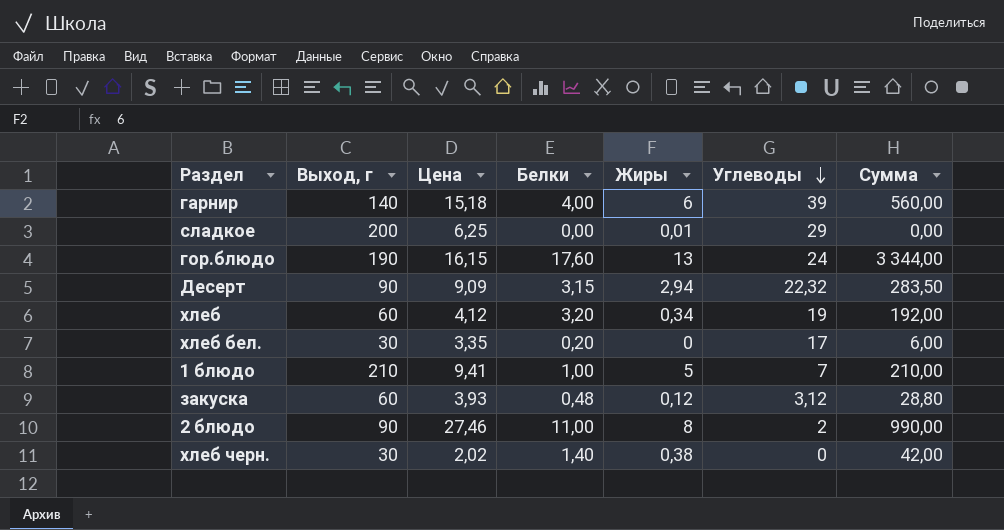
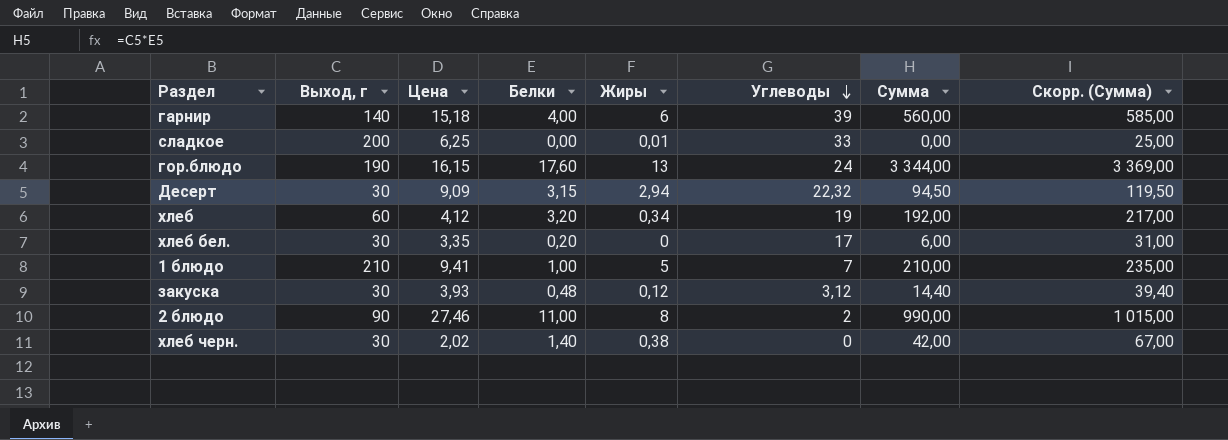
column Скорр. (Сумма) | formula: none -> [Сумма] + 25
сладкое | Углеводы: 29 -> 33
Десерт | Выход, г: 90 -> 30
Десерт | Сумма: 283,50 -> 94,50
закуска | Выход, г: 60 -> 30
закуска | Сумма: 28,80 -> 14,40

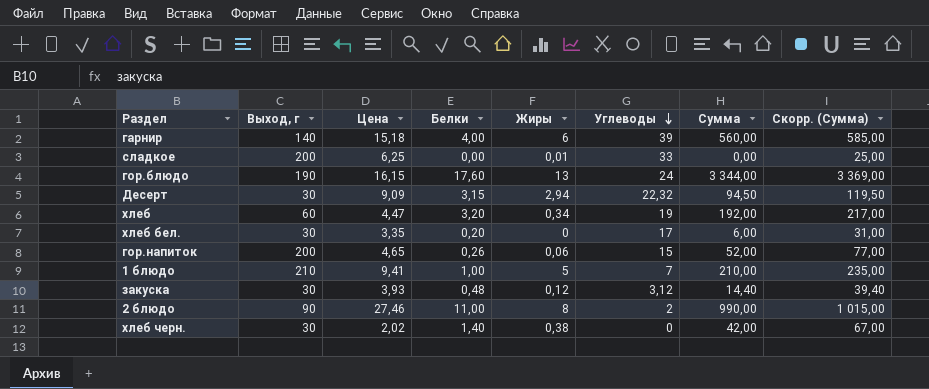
хлеб | Цена: 4,12 -> 4,47
row гор.напиток: none -> 200 | 4,65 | 0,26 | 0,06 | 15 | 52,00 | 77,00

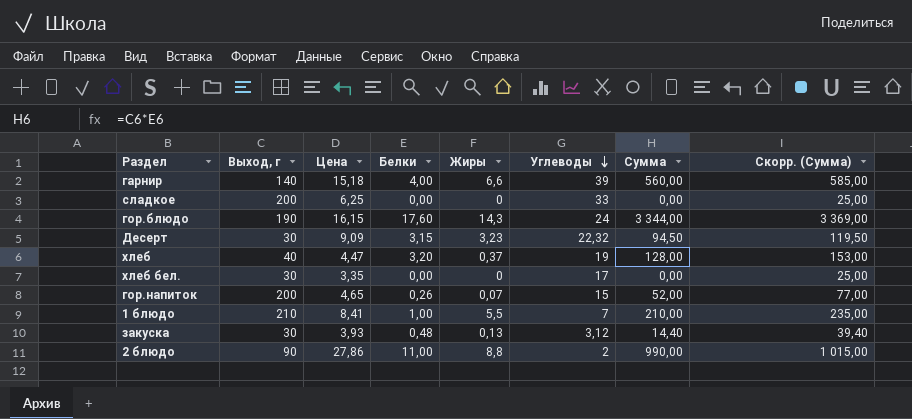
row хлеб черн.: 30 | 2,02 | 1,40 | 0,38 | 0 | 42,00 | 67,00 -> none
гарнир | Жиры: 6 -> 6,6
сладкое | Жиры: 0,01 -> 0
гор.блюдо | Жиры: 13 -> 14,3
Десерт | Жиры: 2,94 -> 3,23
хлеб | Выход, г: 60 -> 40
хлеб | Жиры: 0,34 -> 0,37
хлеб | Сумма: 192,00 -> 128,00
хлеб | Скорр. (Сумма): 217,00 -> 153,00
хлеб бел. | Белки: 0,20 -> 0,00
хлеб бел. | Сумма: 6,00 -> 0,00
хлеб бел. | Скорр. (Сумма): 31,00 -> 25,00
гор.напиток | Жиры: 0,06 -> 0,07
1 блюдо | Цена: 9,41 -> 8,41
1 блюдо | Жиры: 5 -> 5,5
закуска | Жиры: 0,12 -> 0,13
2 блюдо | Цена: 27,46 -> 27,86
2 блюдо | Жиры: 8 -> 8,8

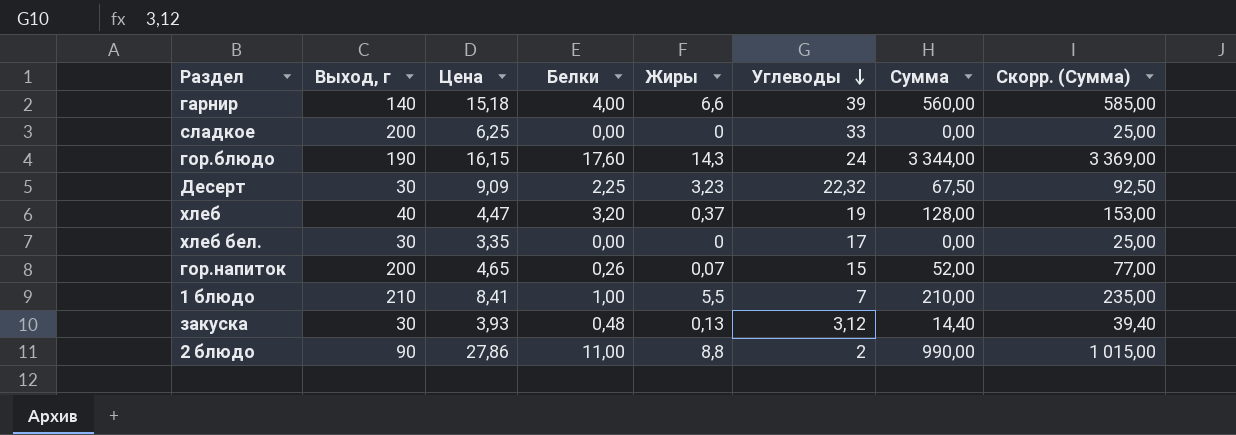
Десерт | Белки: 3,15 -> 2,25
Десерт | Сумма: 94,50 -> 67,50
Десерт | Скорр. (Сумма): 119,50 -> 92,50

